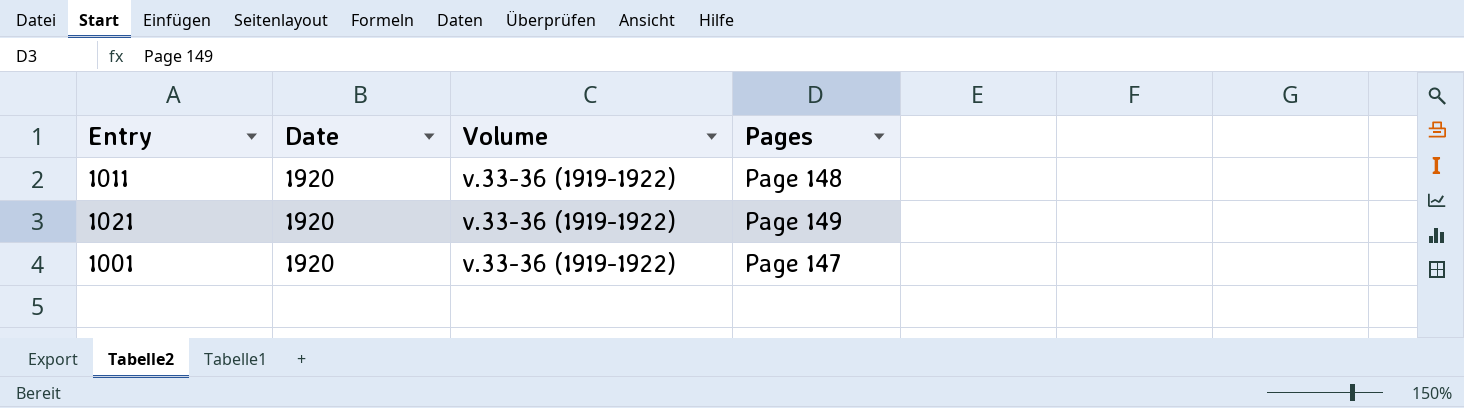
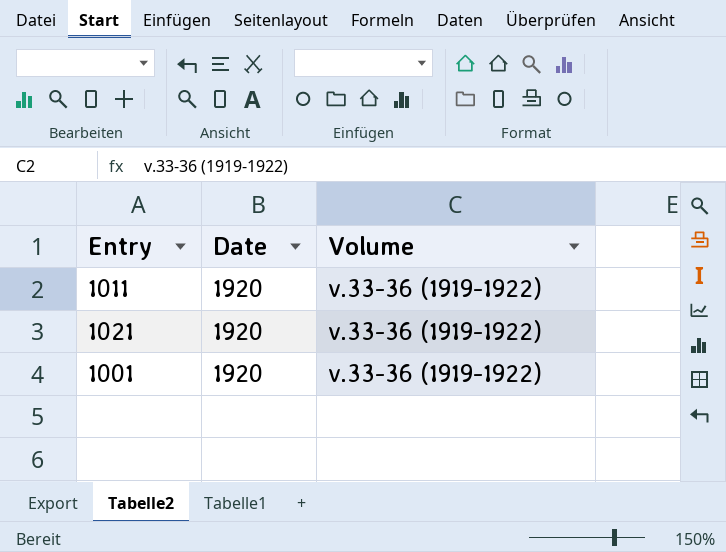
column Pages | position: 4 -> none

